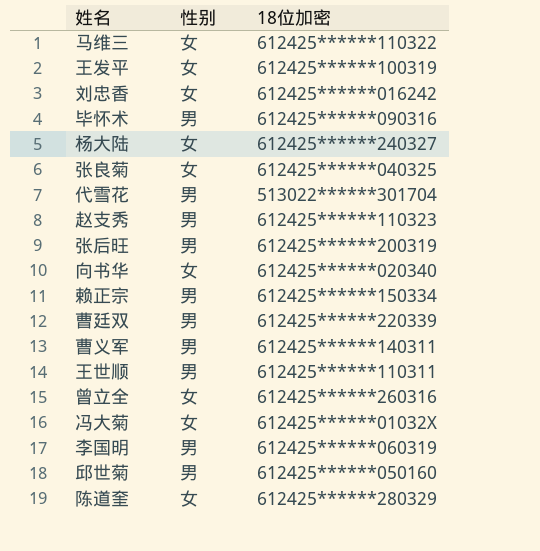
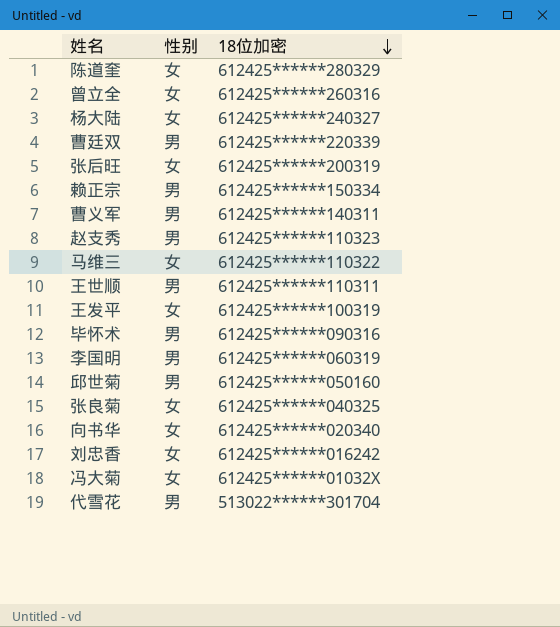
row order: none -> 18位加密 descending
张后旺 | 性别: 男 -> 女

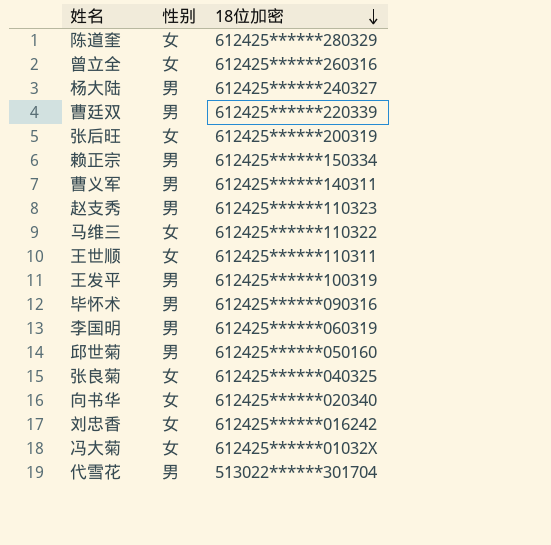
杨大陆 | 性别: 女 -> 男
王世顺 | 性别: 男 -> 女
王发平 | 性别: 女 -> 男

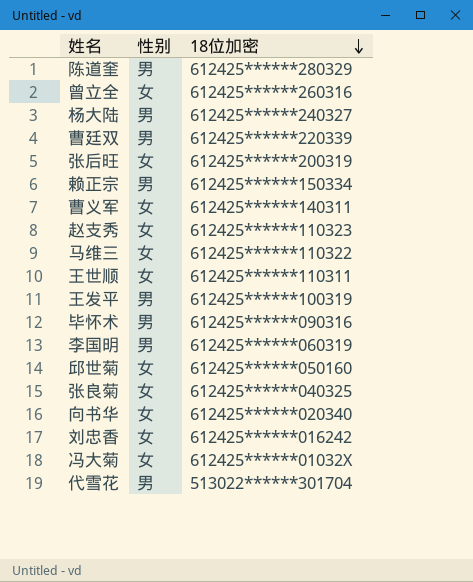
陈道奎 | 性别: 女 -> 男
曹义军 | 性别: 男 -> 女
赵支秀 | 性别: 男 -> 女
邱世菊 | 性别: 男 -> 女

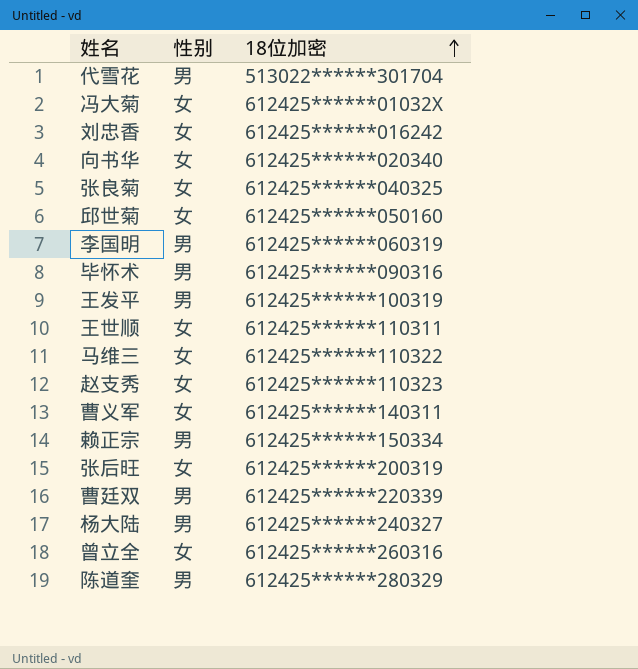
row order: 18位加密 descending -> 18位加密 ascending

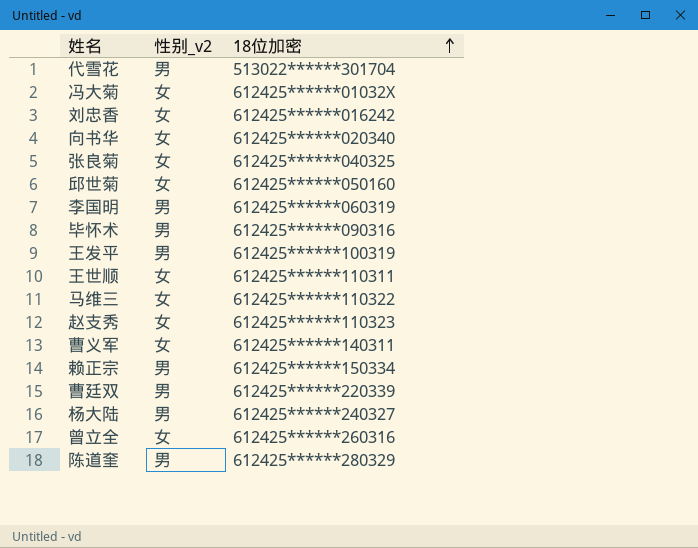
column name: 性别 -> 性别_v2
row 张后旺: 女 | 612425******200319 -> none

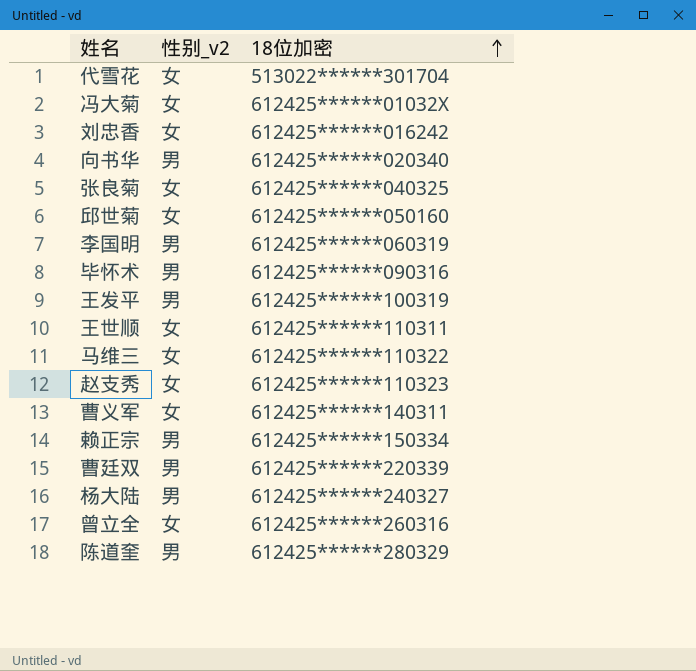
代雪花 | 性别_v2: 男 -> 女
向书华 | 性别_v2: 女 -> 男

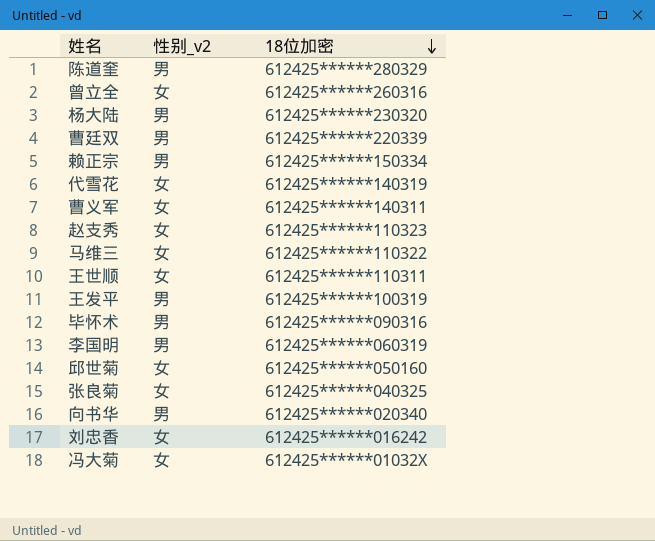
row order: 18位加密 ascending -> 18位加密 descending
杨大陆 | 18位加密: 612425******240327 -> 612425******230320
代雪花 | 18位加密: 513022******301704 -> 612425******140319

